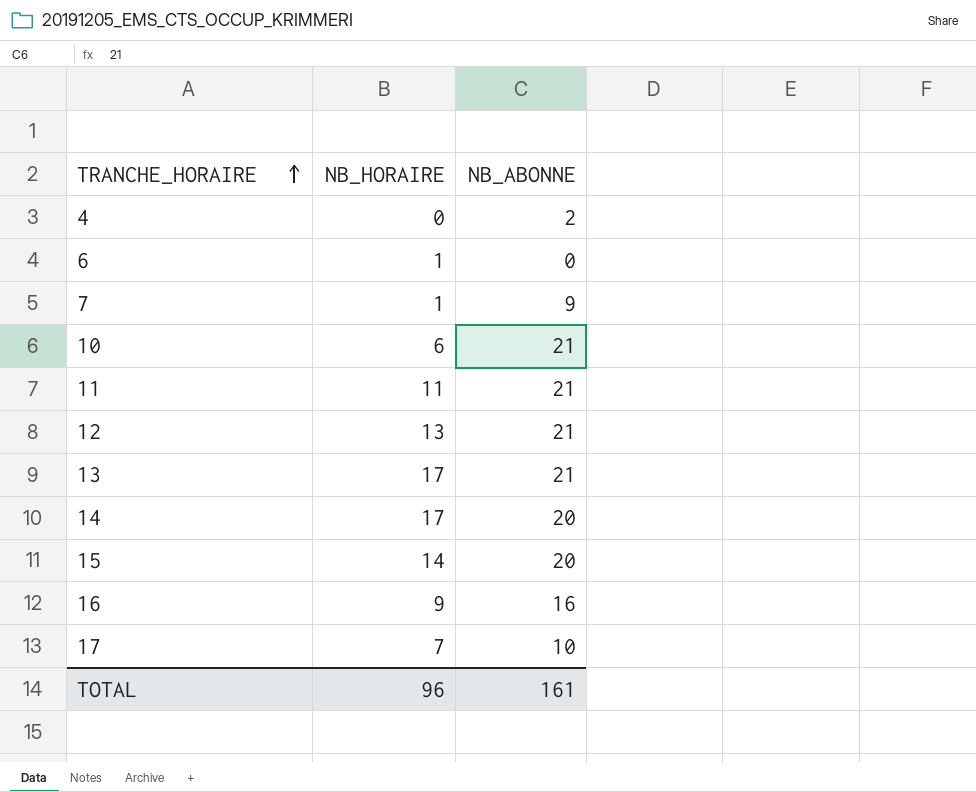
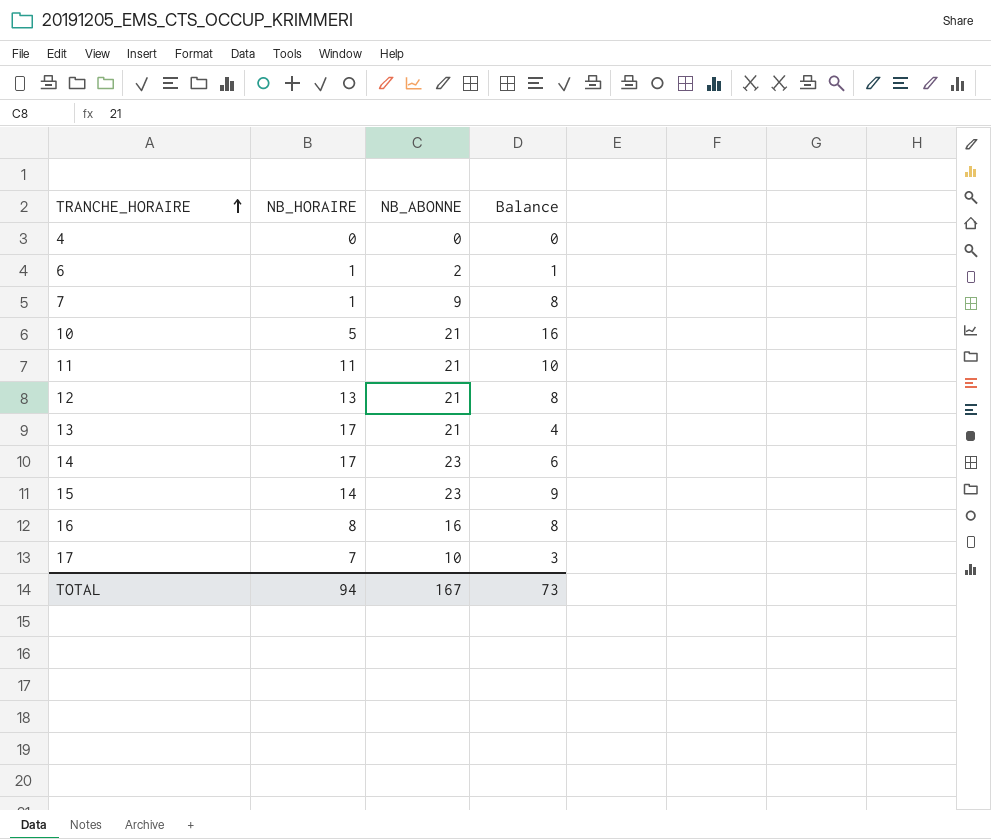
column Balance | formula: none -> [NB_ABONNE] - [NB_HORAIRE]
4 | NB_ABONNE: 2 -> 0
6 | NB_ABONNE: 0 -> 2
10 | NB_HORAIRE: 6 -> 5
14 | NB_ABONNE: 20 -> 23
15 | NB_ABONNE: 20 -> 23
16 | NB_HORAIRE: 9 -> 8
TOTAL | NB_HORAIRE: 96 -> 94
TOTAL | NB_ABONNE: 161 -> 167

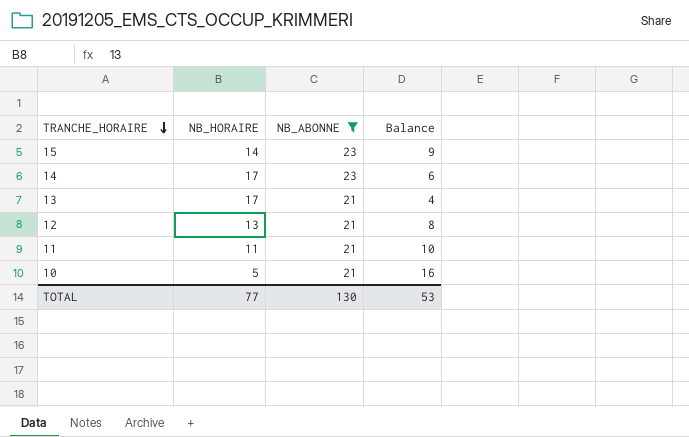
filter: none -> NB_ABONNE >= 21
row order: TRANCHE_HORAIRE ascending -> TRANCHE_HORAIRE descending
TOTAL | NB_HORAIRE: 94 -> 77
TOTAL | NB_ABONNE: 167 -> 130
TOTAL | Balance: 73 -> 53

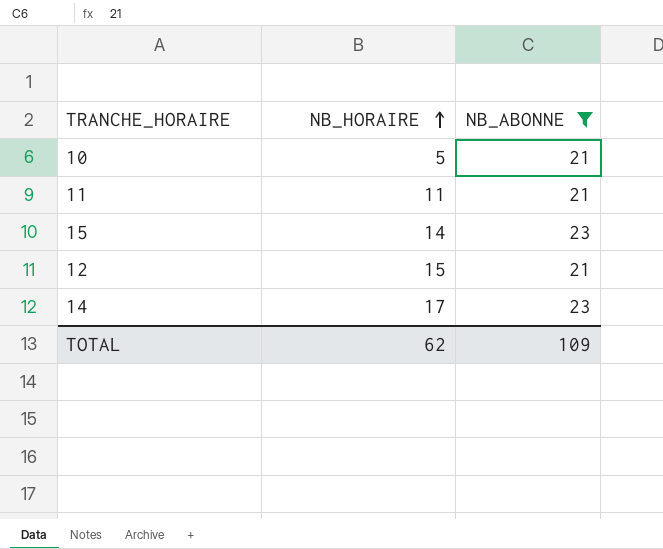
row order: TRANCHE_HORAIRE descending -> NB_HORAIRE ascending
column Balance | formula: [NB_ABONNE] - [NB_HORAIRE] -> none
row 13: 17 | 21 | 4 -> none
12 | NB_HORAIRE: 13 -> 15
TOTAL | NB_HORAIRE: 77 -> 62
TOTAL | NB_ABONNE: 130 -> 109

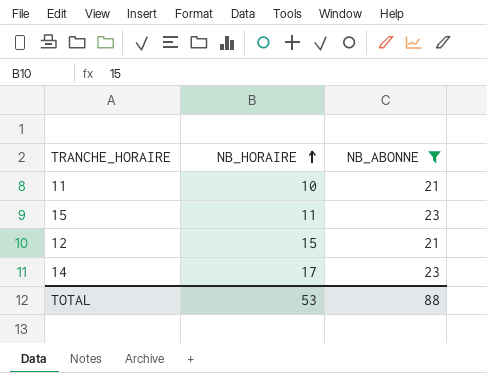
row 10: 5 | 21 -> none
11 | NB_HORAIRE: 11 -> 10
15 | NB_HORAIRE: 14 -> 11
TOTAL | NB_HORAIRE: 62 -> 53
TOTAL | NB_ABONNE: 109 -> 88

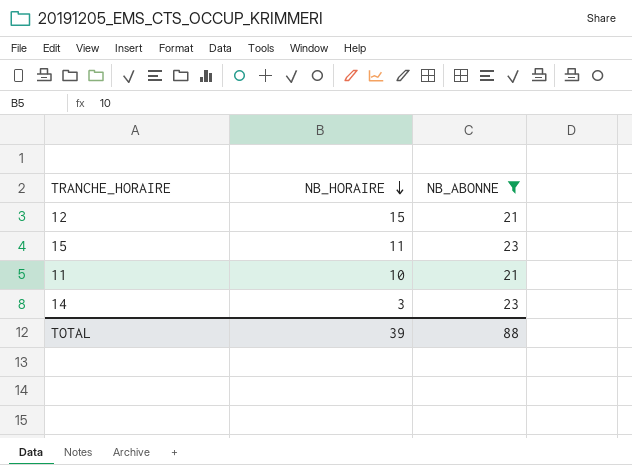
row order: NB_HORAIRE ascending -> NB_HORAIRE descending
14 | NB_HORAIRE: 17 -> 3
TOTAL | NB_HORAIRE: 53 -> 39

